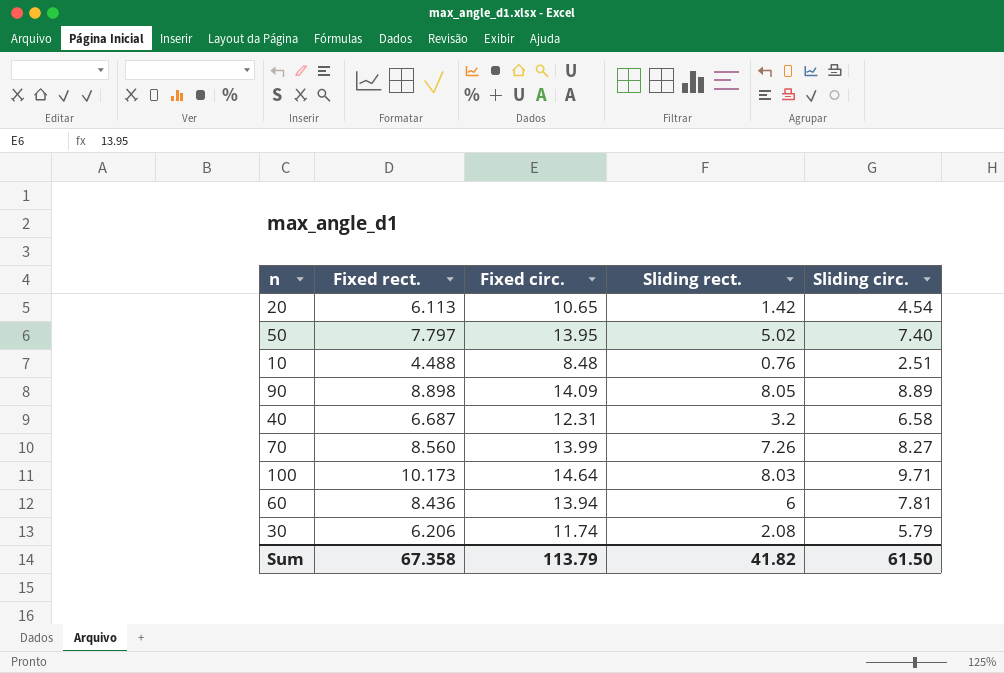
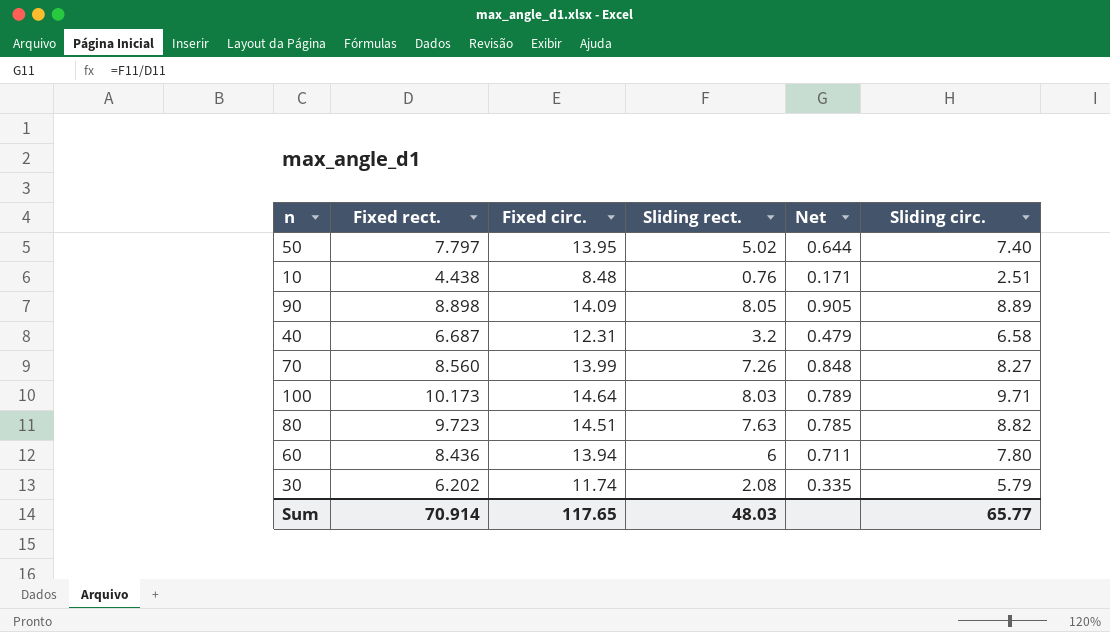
column Net | formula: none -> [Sliding rect.] / [Fixed rect.]
row 20: 6.113 | 10.65 | 1.42 | 4.54 -> none
10 | Fixed rect.: 4.488 -> 4.438
row 80: none -> 9.723 | 14.51 | 7.63 | 0.785 | 8.82
60 | Sliding circ.: 7.81 -> 7.80
30 | Fixed rect.: 6.206 -> 6.202
Sum | Fixed rect.: 67.358 -> 70.914
Sum | Fixed circ.: 113.79 -> 117.65
Sum | Sliding rect.: 41.82 -> 48.03
Sum | Sliding circ.: 61.50 -> 65.77

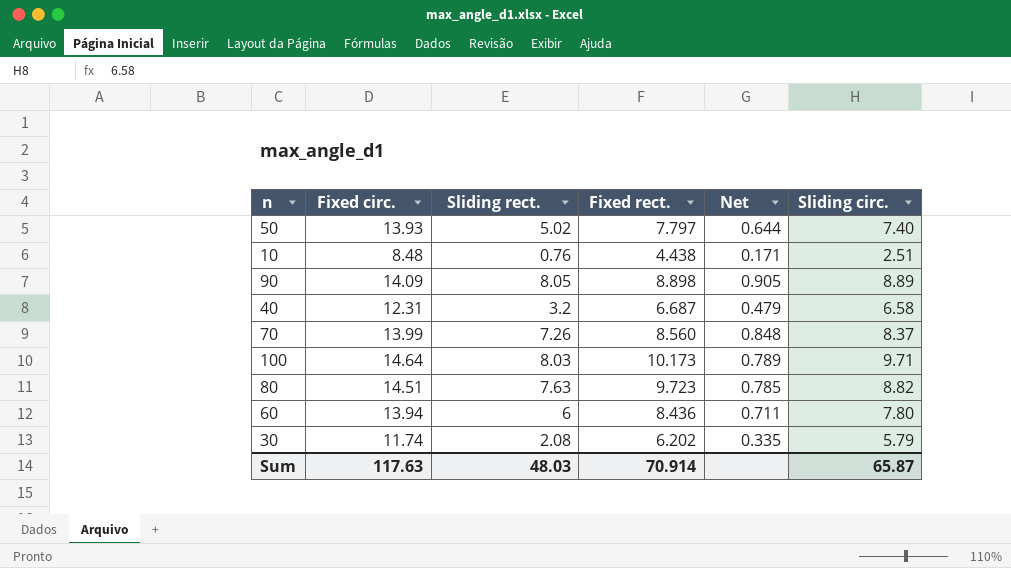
column Fixed rect. | position: 2 -> 4
50 | Fixed circ.: 13.95 -> 13.93
70 | Sliding circ.: 8.27 -> 8.37
Sum | Fixed circ.: 117.65 -> 117.63
Sum | Sliding circ.: 65.77 -> 65.87

